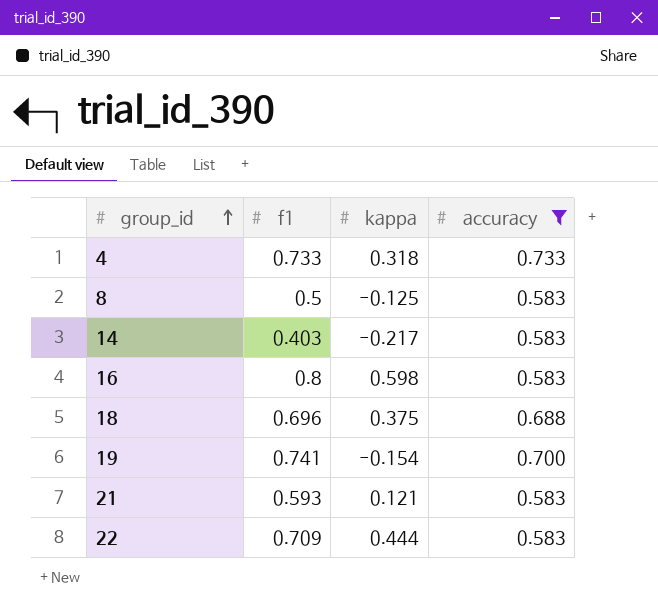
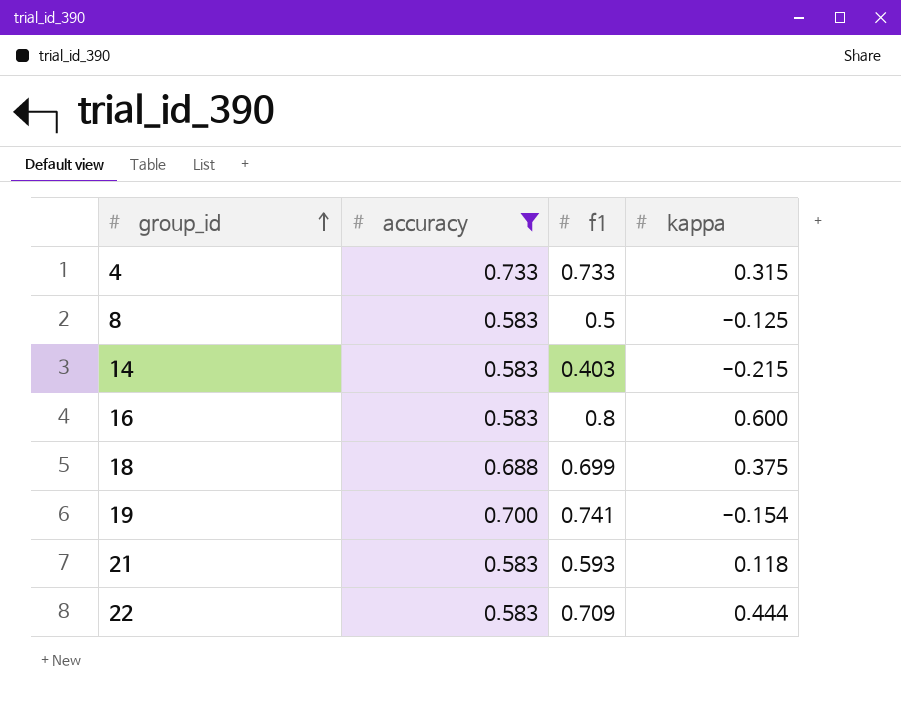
column accuracy | position: 4 -> 2
4 | kappa: 0.318 -> 0.315
14 | kappa: -0.217 -> -0.215
16 | kappa: 0.598 -> 0.600
18 | f1: 0.696 -> 0.699
21 | kappa: 0.121 -> 0.118

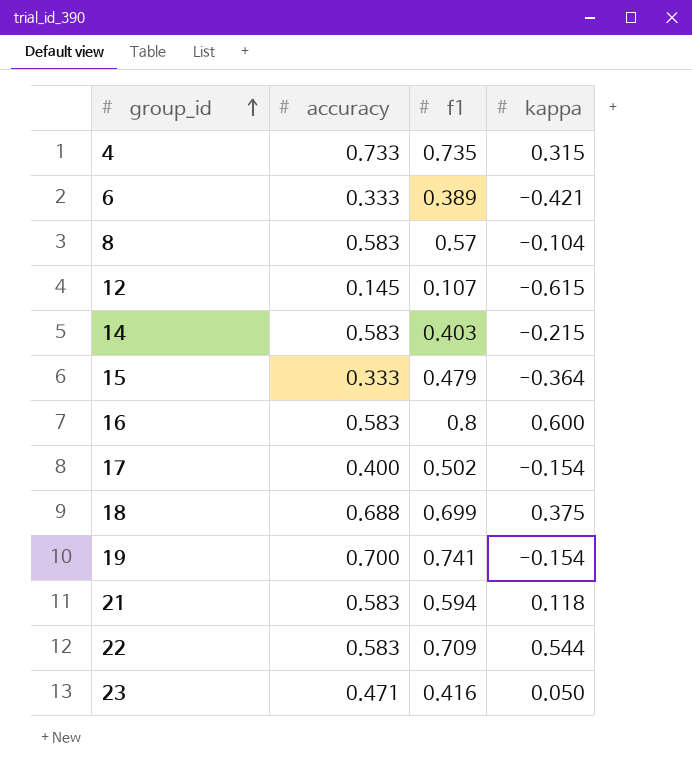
filter: accuracy >= 0.583 -> none
4 | f1: 0.733 -> 0.735
8 | f1: 0.5 -> 0.57
8 | kappa: -0.125 -> -0.104
21 | f1: 0.593 -> 0.594
22 | kappa: 0.444 -> 0.544

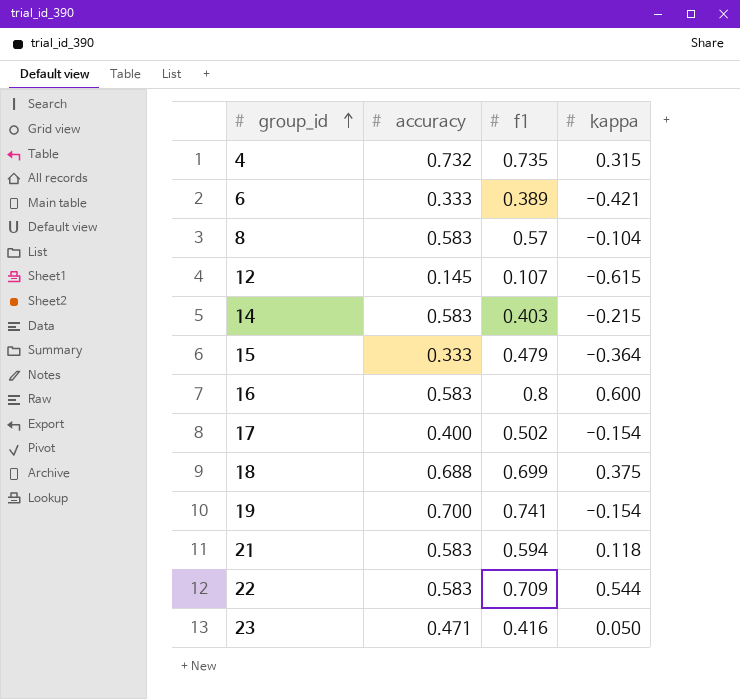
4 | accuracy: 0.733 -> 0.732

